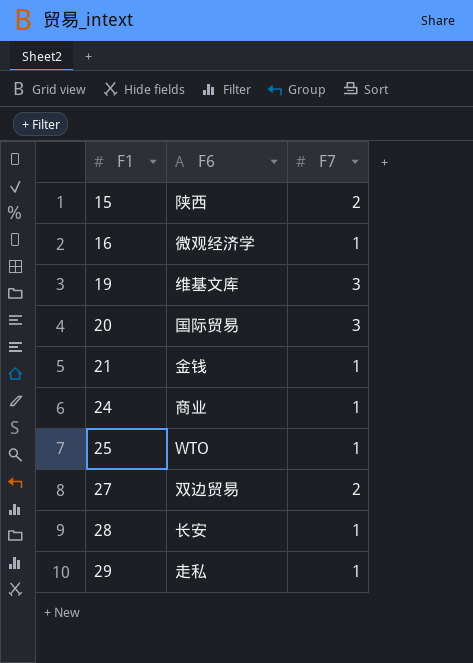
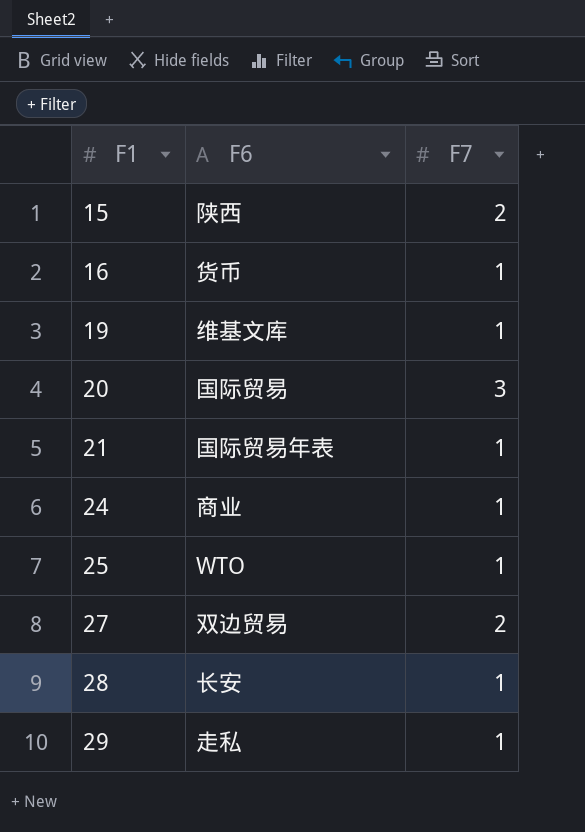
16 | F6: 微观经济学 -> 货币
19 | F7: 3 -> 1
21 | F6: 金钱 -> 国际贸易年表

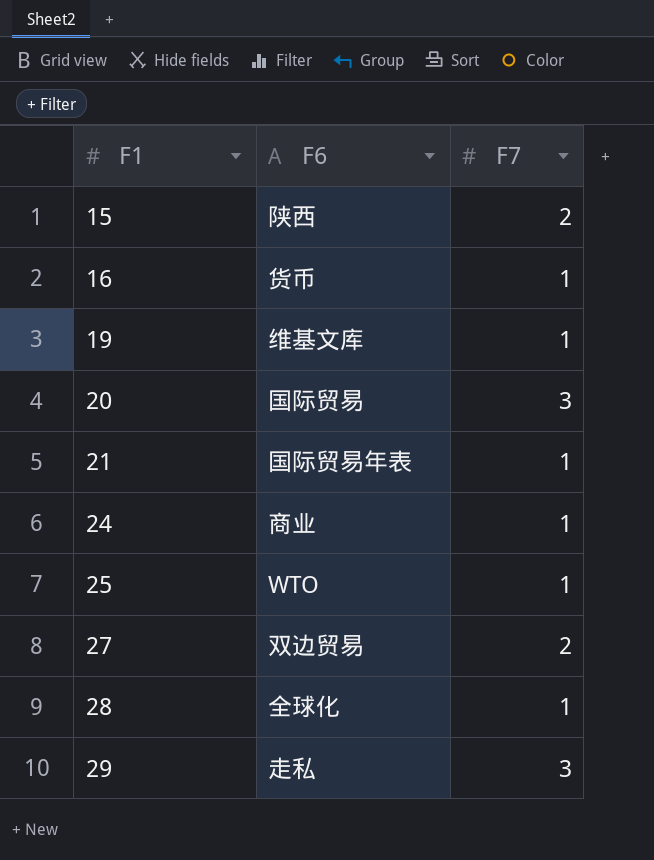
28 | F6: 长安 -> 全球化
29 | F7: 1 -> 3

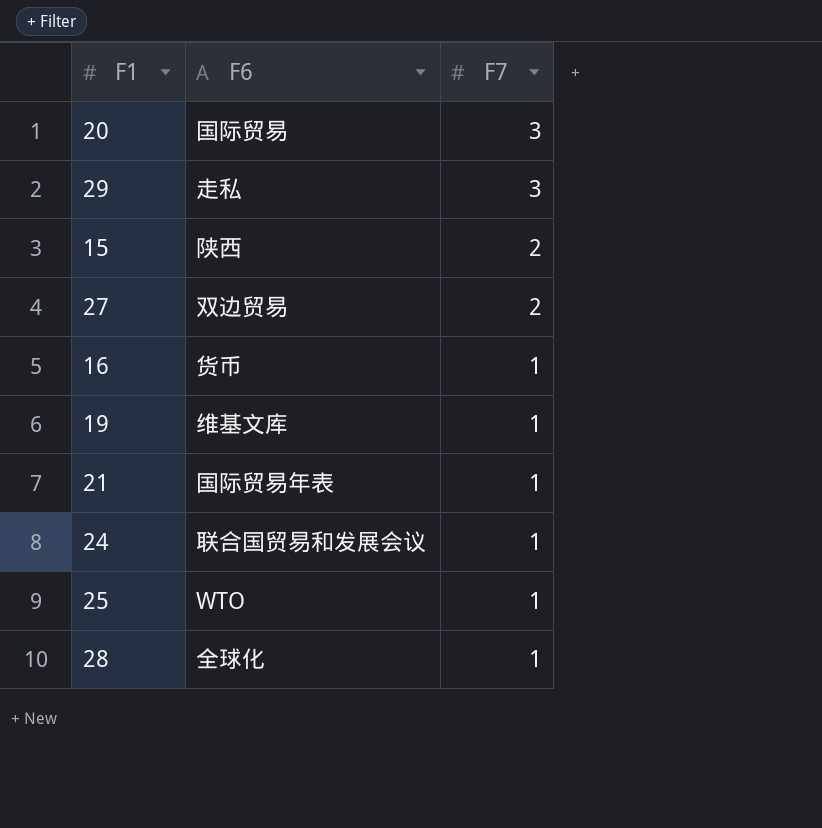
row order: F1 ascending -> F7 descending
24 | F6: 商业 -> 联合国贸易和发展会议

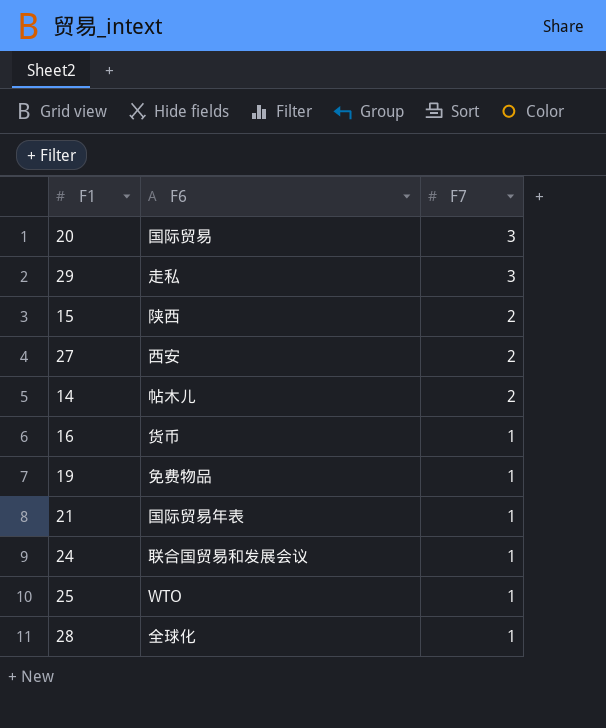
27 | F6: 双边贸易 -> 西安
row 14: none -> 帖木儿 | 2
19 | F6: 维基文库 -> 免费物品

